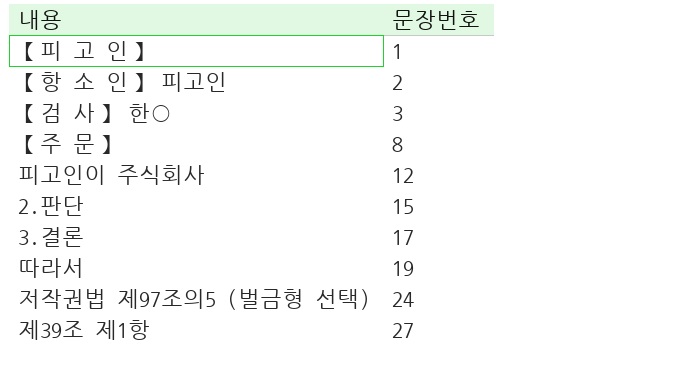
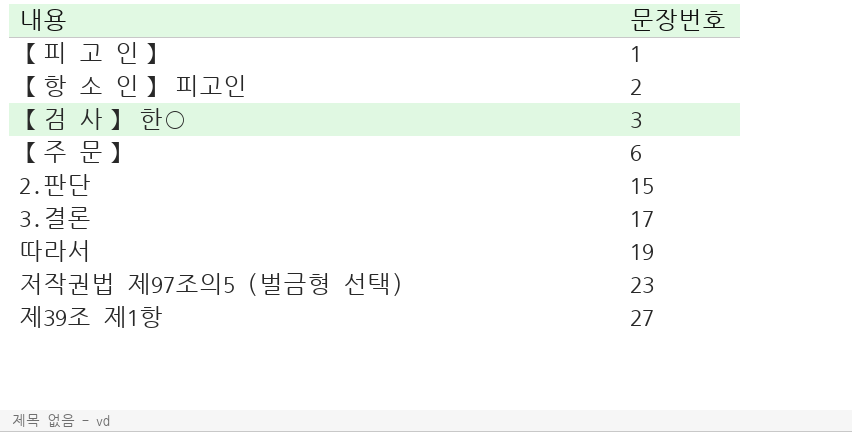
row 피고인이 주식회사: 12 -> none
【주 문】 | 문장번호: 8 -> 6
저작권법 제97조의5 (벌금형 선택) | 문장번호: 24 -> 23

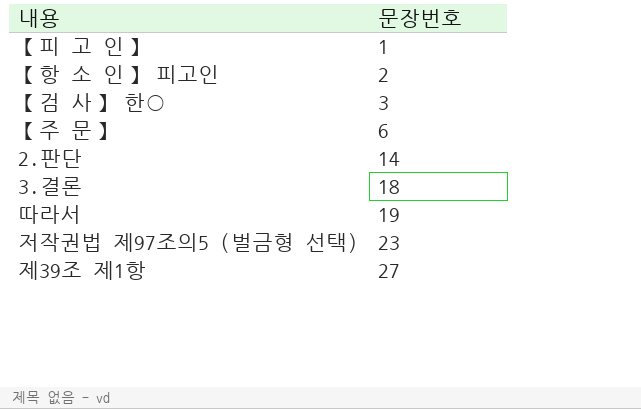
2.판단 | 문장번호: 15 -> 14
3.결론 | 문장번호: 17 -> 18

